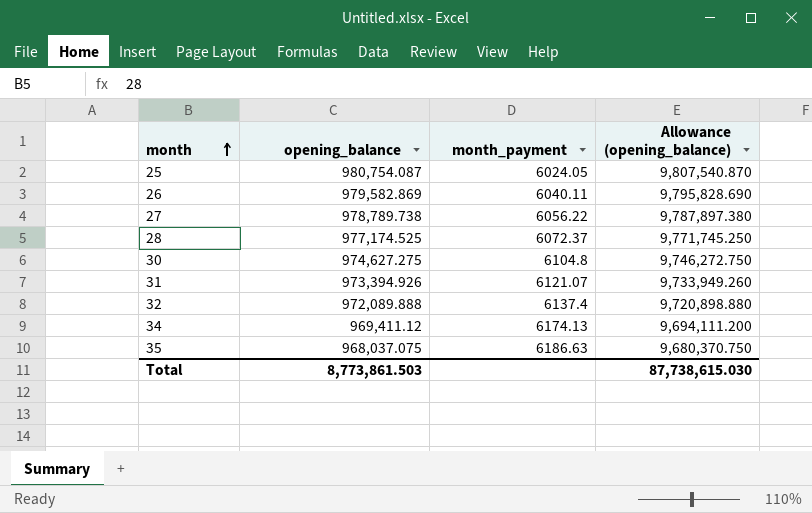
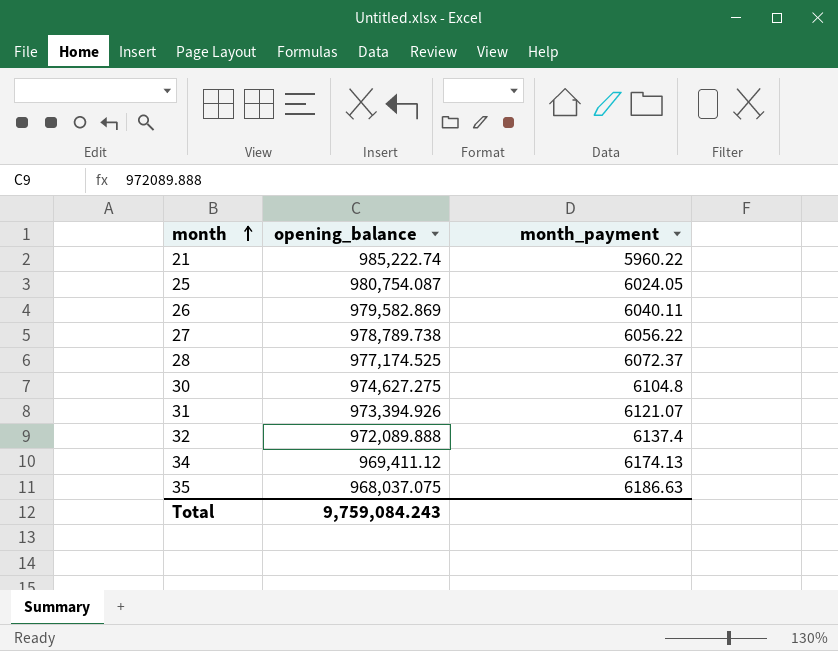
column Allowance (opening_balance) | formula: [opening_balance] * 10 -> none
row 21: none -> 985,222.74 | 5960.22
Total | opening_balance: 8,773,861.503 -> 9,759,084.243

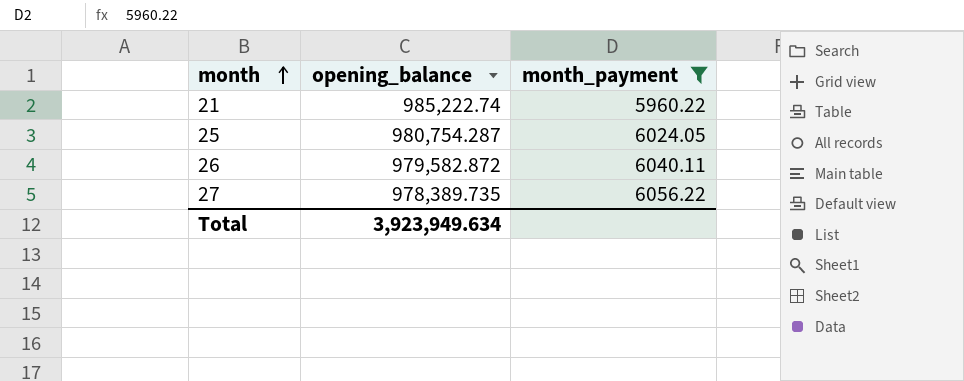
filter: none -> month_payment <= 6056.22
25 | opening_balance: 980,754.087 -> 980,754.287
26 | opening_balance: 979,582.869 -> 979,582.872
27 | opening_balance: 978,789.738 -> 978,389.735
Total | opening_balance: 9,759,084.243 -> 3,923,949.634

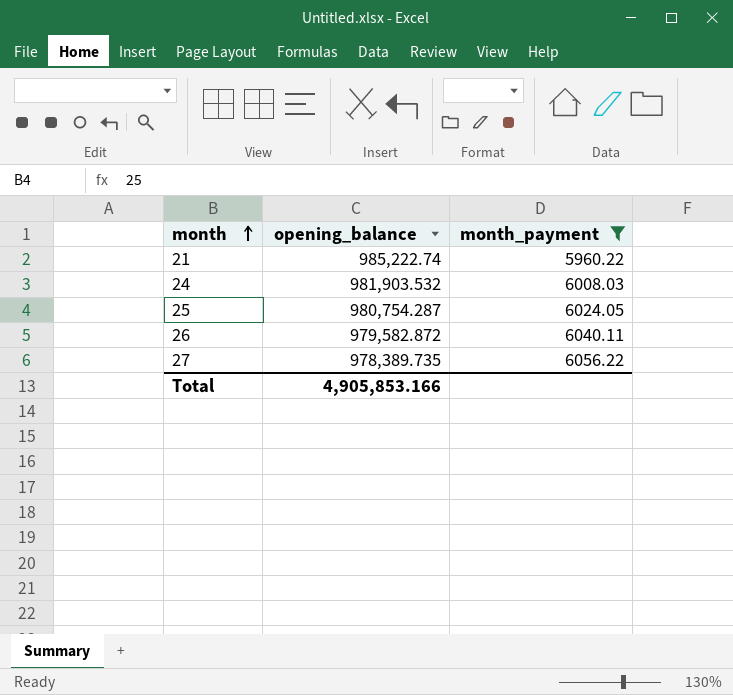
row 24: none -> 981,903.532 | 6008.03
Total | opening_balance: 3,923,949.634 -> 4,905,853.166

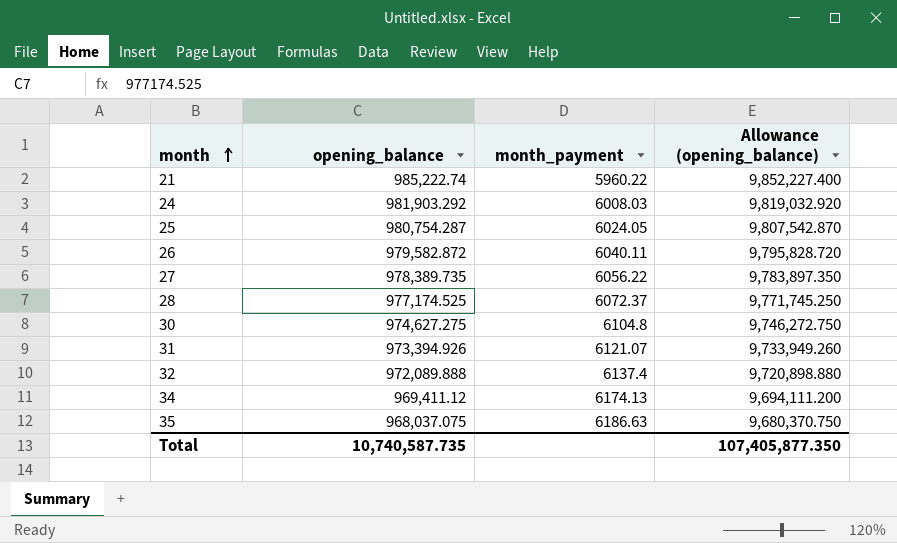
filter: month_payment <= 6056.22 -> none
column Allowance (opening_balance) | formula: none -> [opening_balance] * 10
24 | opening_balance: 981,903.532 -> 981,903.292
Total | opening_balance: 4,905,853.166 -> 10,740,587.735

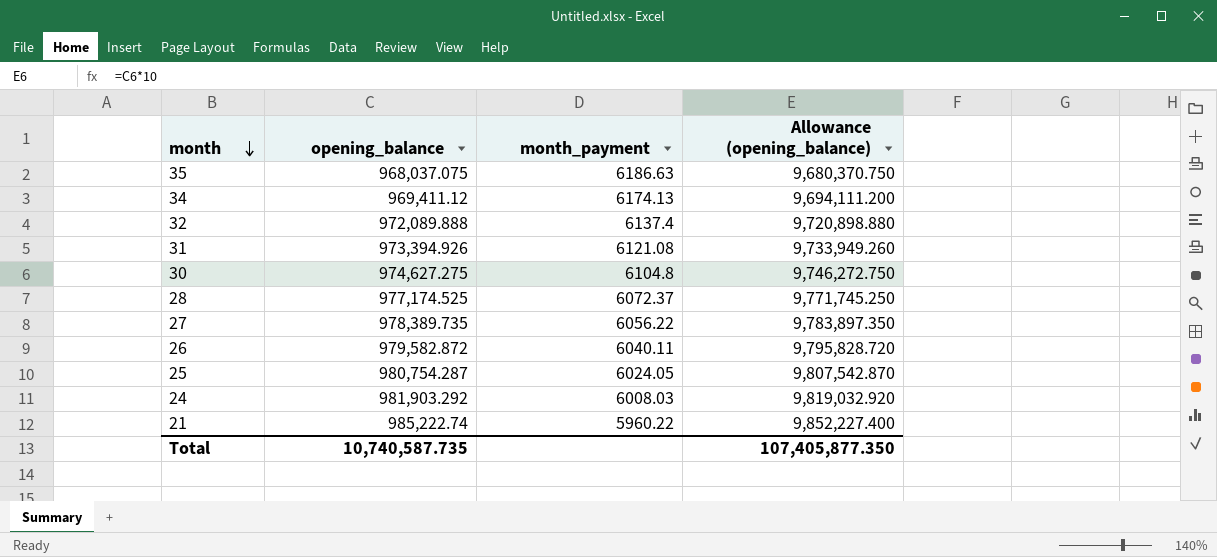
row order: month ascending -> month descending
31 | month_payment: 6121.07 -> 6121.08

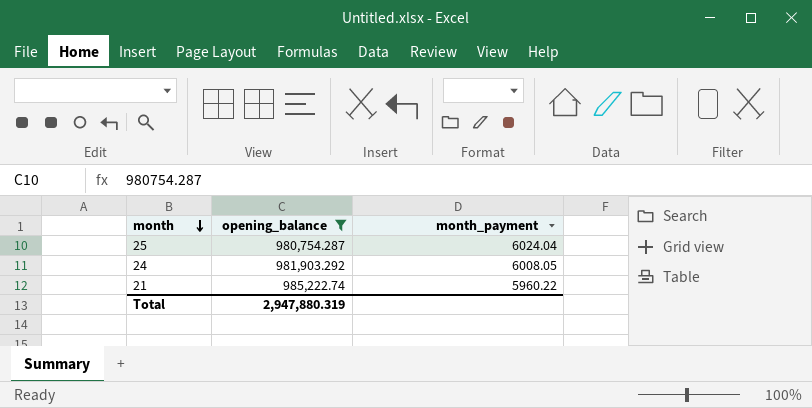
filter: none -> opening_balance >= 980,754.287
column Allowance (opening_balance) | formula: [opening_balance] * 10 -> none
25 | month_payment: 6024.05 -> 6024.04
24 | month_payment: 6008.03 -> 6008.05
Total | opening_balance: 10,740,587.735 -> 2,947,880.319

